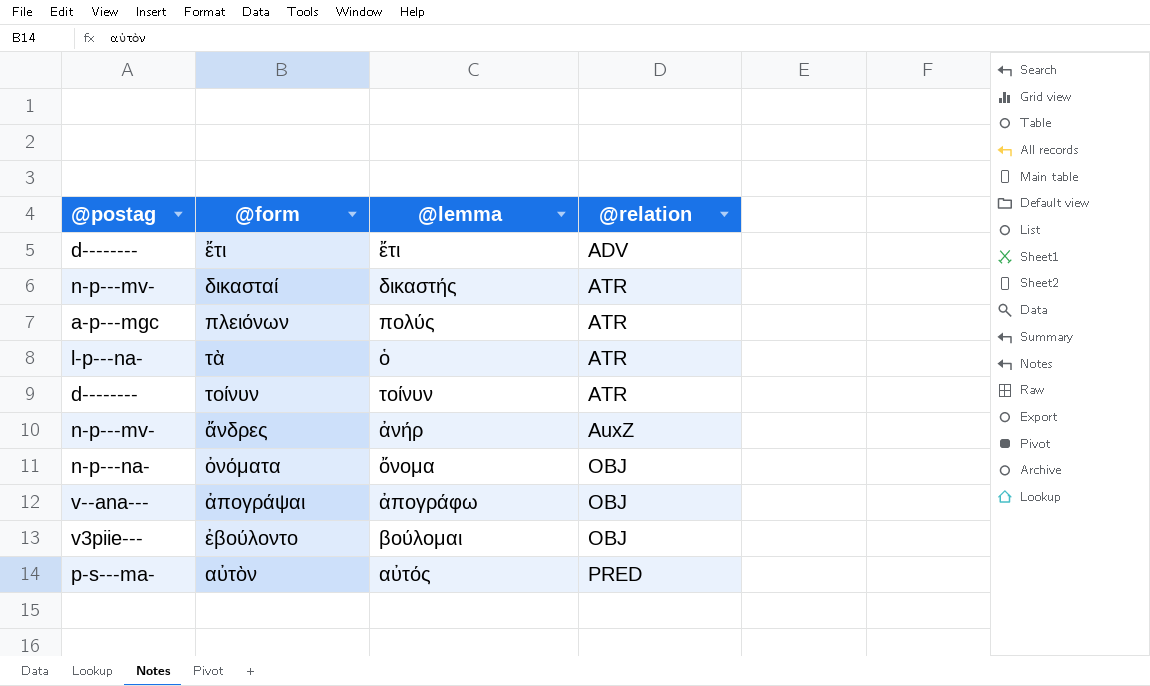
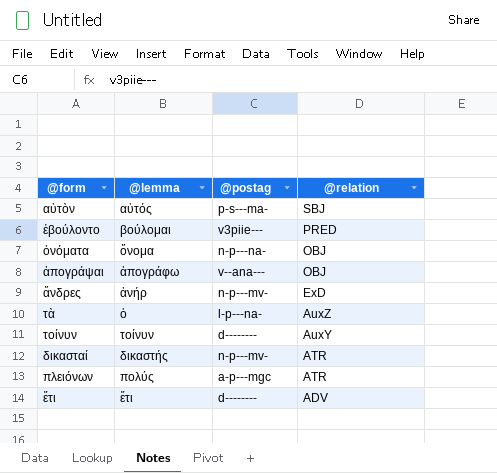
row order: @relation ascending -> @relation descending
column @postag | position: 1 -> 3
αὐτὸν | @relation: PRED -> SBJ
ἐβούλοντο | @relation: OBJ -> PRED
ἄνδρες | @relation: AuxZ -> ExD
τὰ | @relation: ATR -> AuxZ
τοίνυν | @relation: ATR -> AuxY

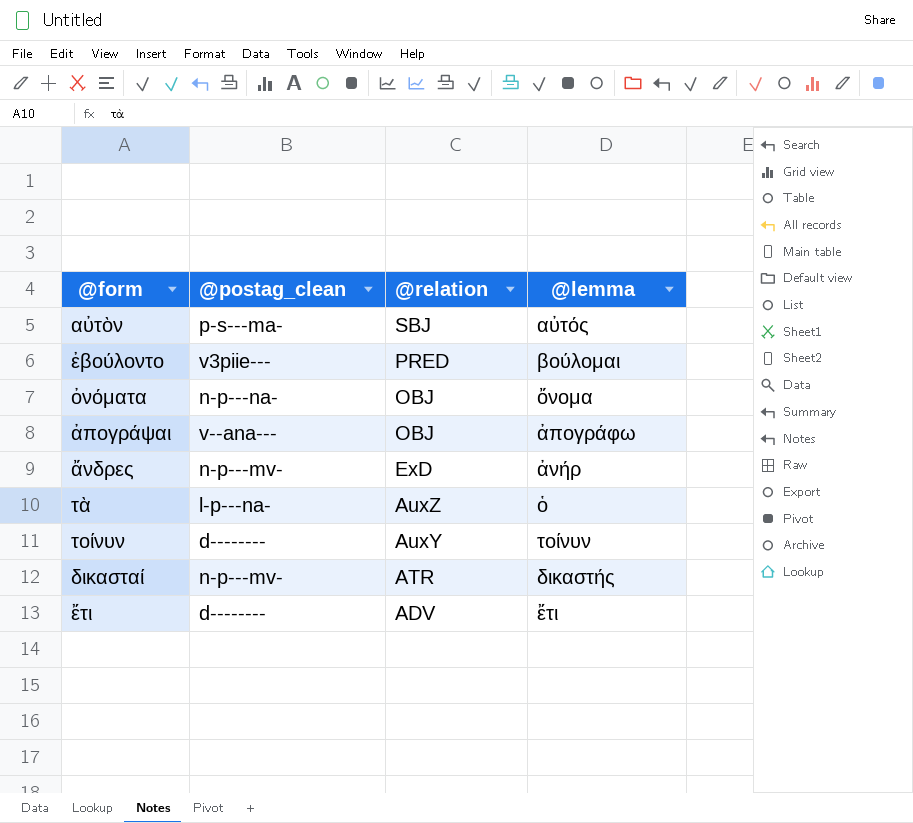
column name: @postag -> @postag_clean
column @lemma | position: 2 -> 4
row πλειόνων: πολύς | a-p---mgc | ATR -> none

